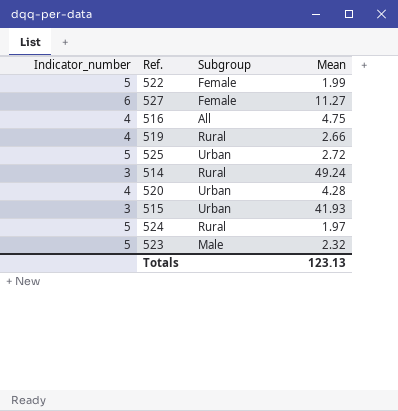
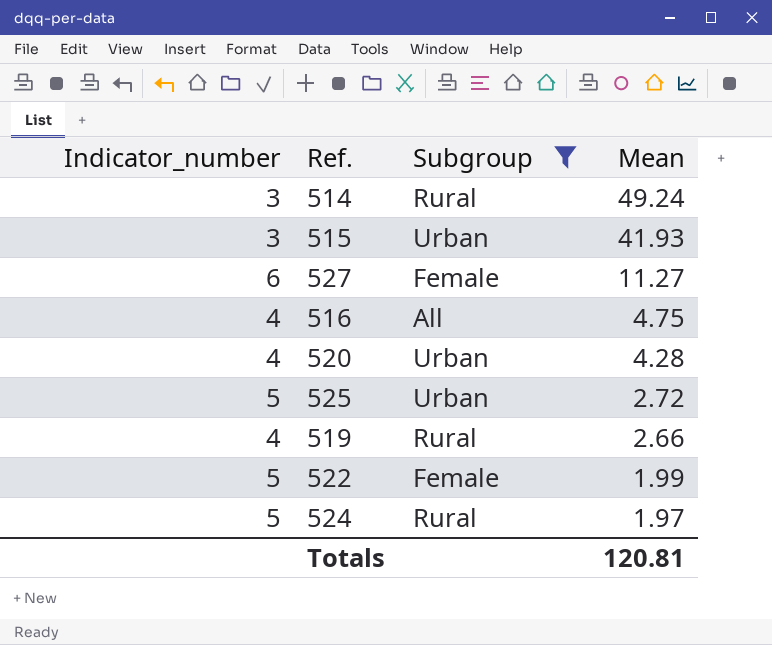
filter: none -> Subgroup != Male
row order: none -> Mean descending
Totals | Mean: 123.13 -> 120.81

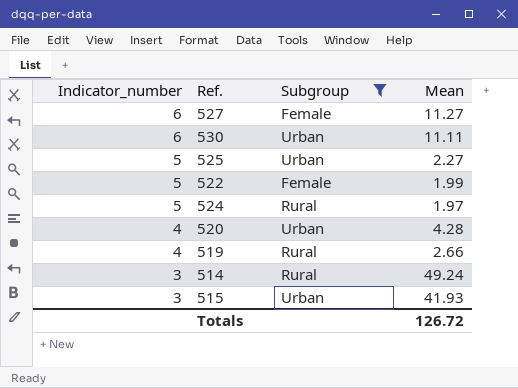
row order: Mean descending -> Indicator_number descending
row 516: 4 | All | 4.75 -> none
row 530: none -> 6 | Urban | 11.11
525 | Mean: 2.72 -> 2.27
Totals | Mean: 120.81 -> 126.72

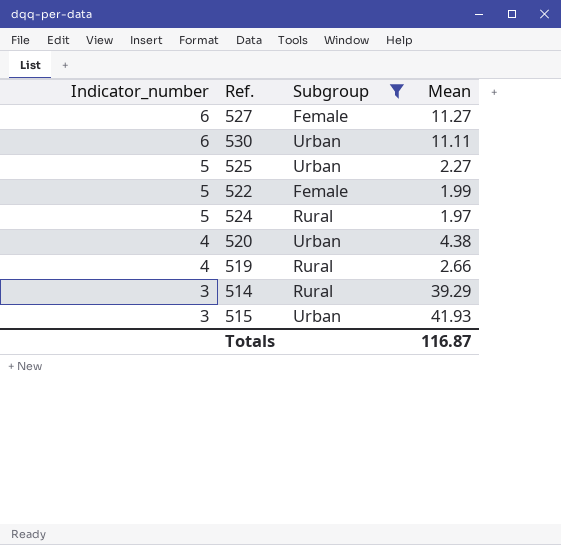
520 | Mean: 4.28 -> 4.38
514 | Mean: 49.24 -> 39.29
Totals | Mean: 126.72 -> 116.87

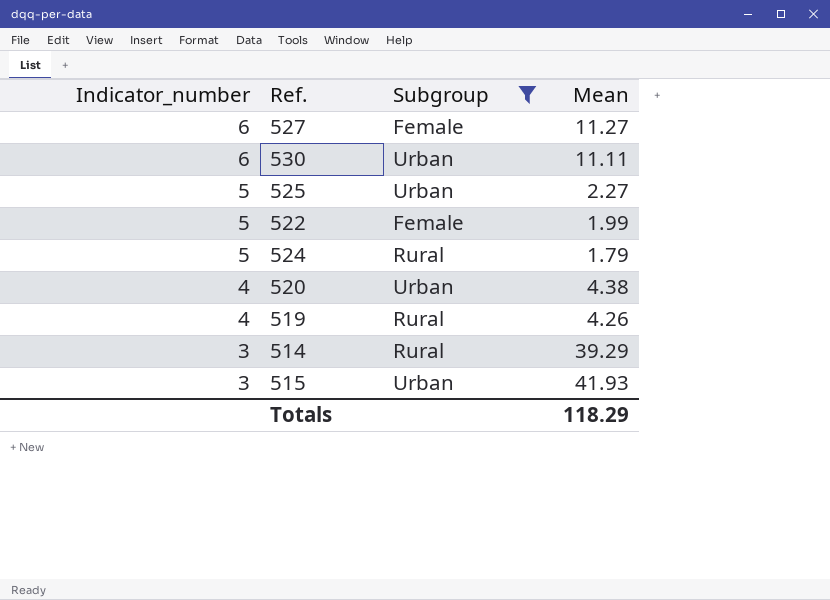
524 | Mean: 1.97 -> 1.79
519 | Mean: 2.66 -> 4.26
Totals | Mean: 116.87 -> 118.29

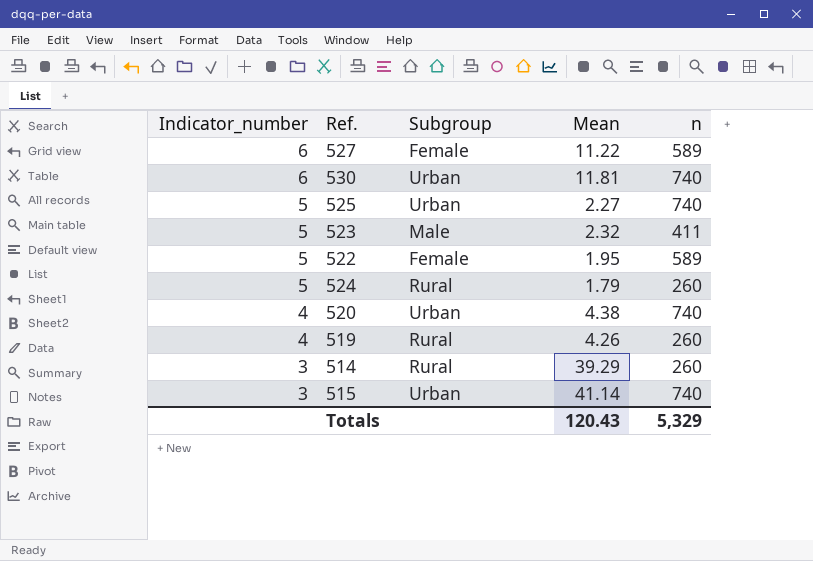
filter: Subgroup != Male -> none
column n | position: none -> 5
527 | Mean: 11.27 -> 11.22
530 | Mean: 11.11 -> 11.81
522 | Mean: 1.99 -> 1.95
515 | Mean: 41.93 -> 41.14
Totals | Mean: 118.29 -> 120.43

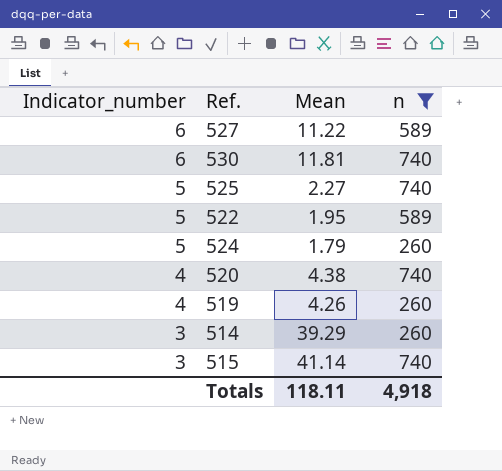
filter: none -> n != 411
column Subgroup | position: 3 -> none
Totals | Mean: 120.43 -> 118.11
Totals | n: 5,329 -> 4,918

